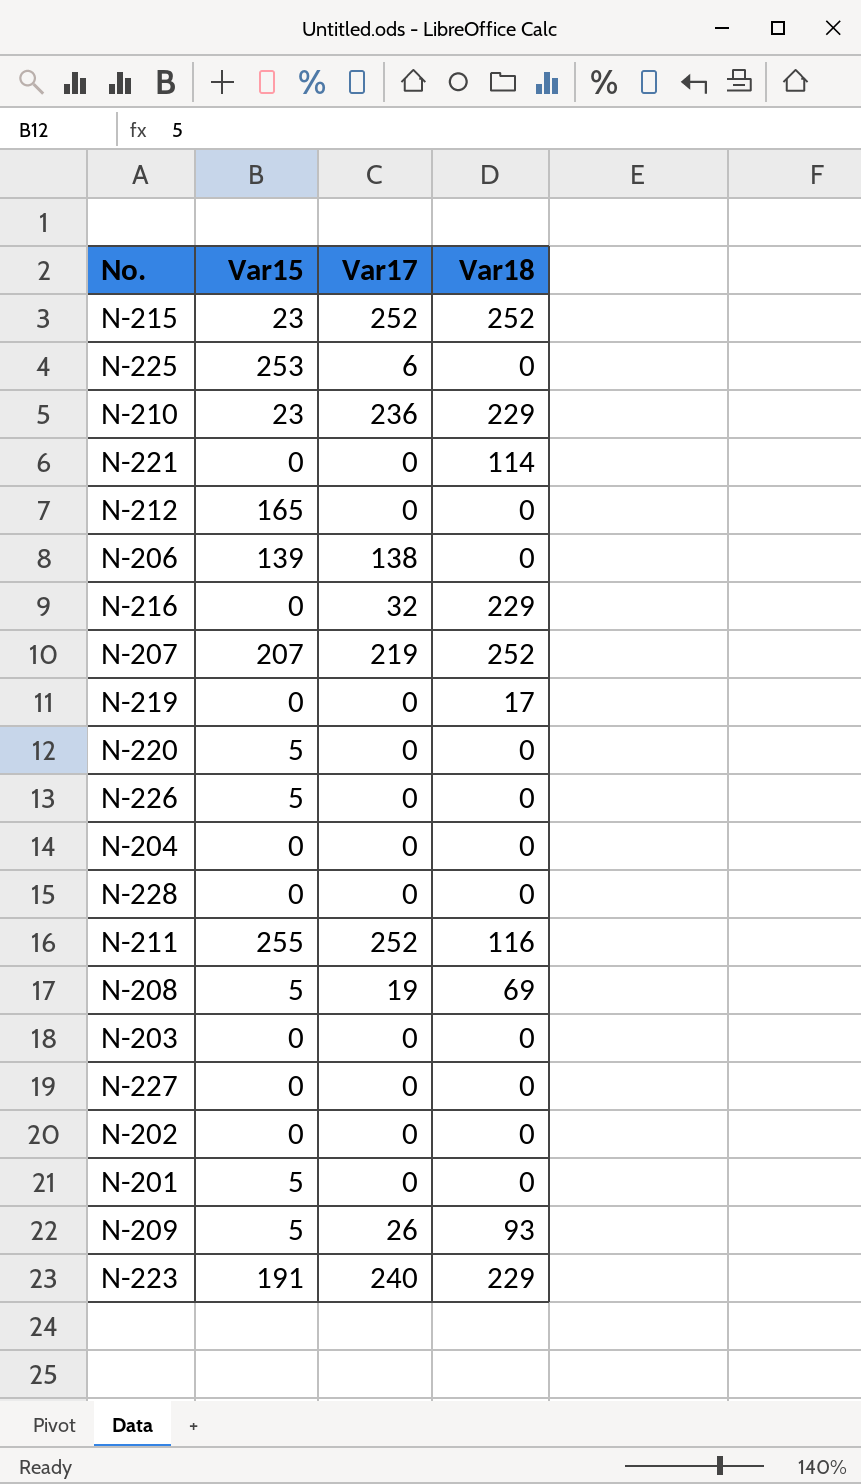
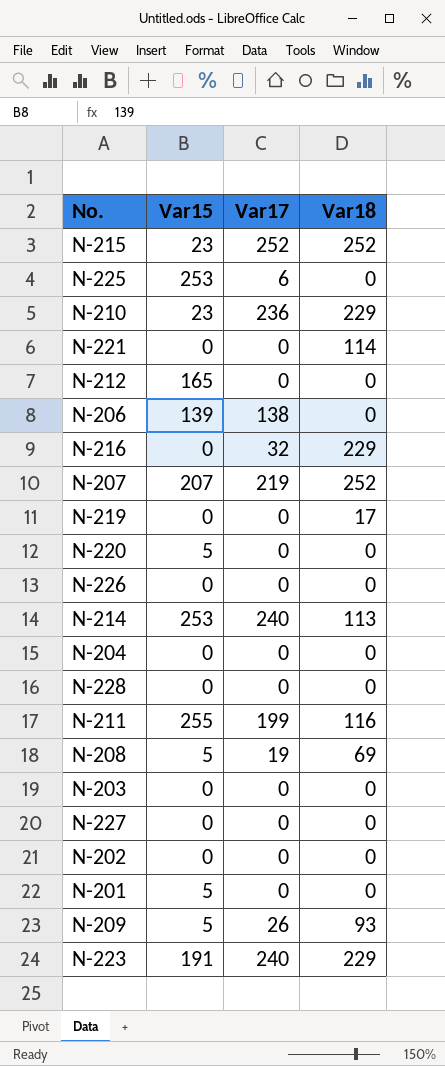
N-226 | Var15: 5 -> 0
row N-214: none -> 253 | 240 | 113
N-211 | Var17: 252 -> 199

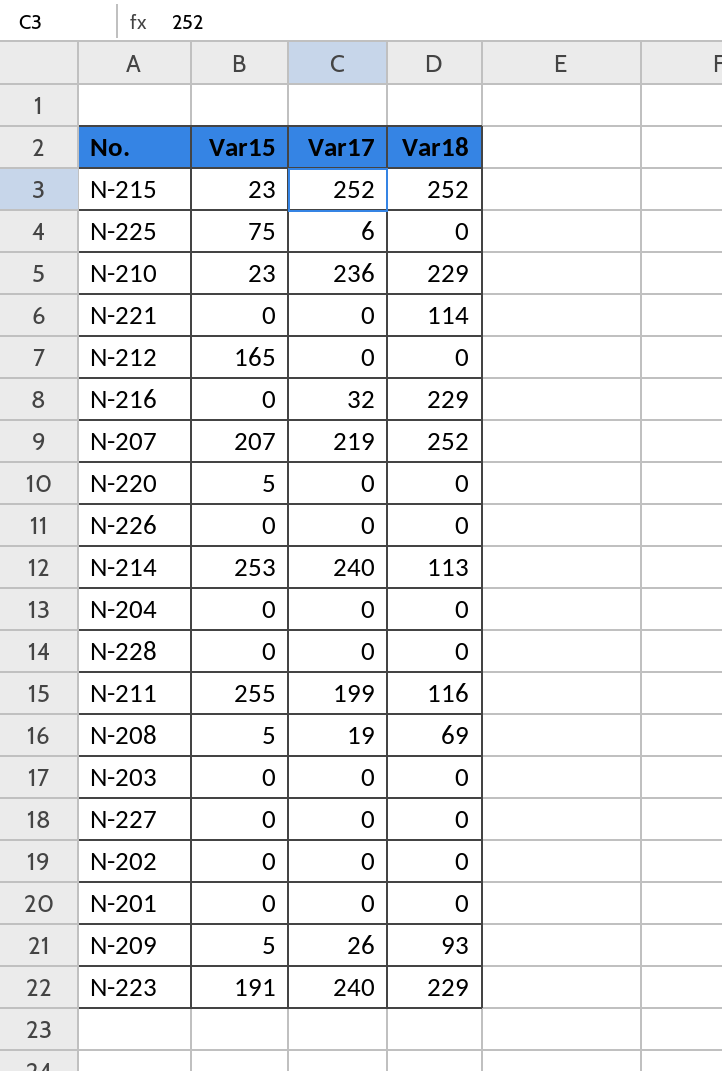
row N-206: 139 | 138 | 0 -> none
row N-219: 0 | 0 | 17 -> none
N-225 | Var15: 253 -> 75
N-201 | Var15: 5 -> 0

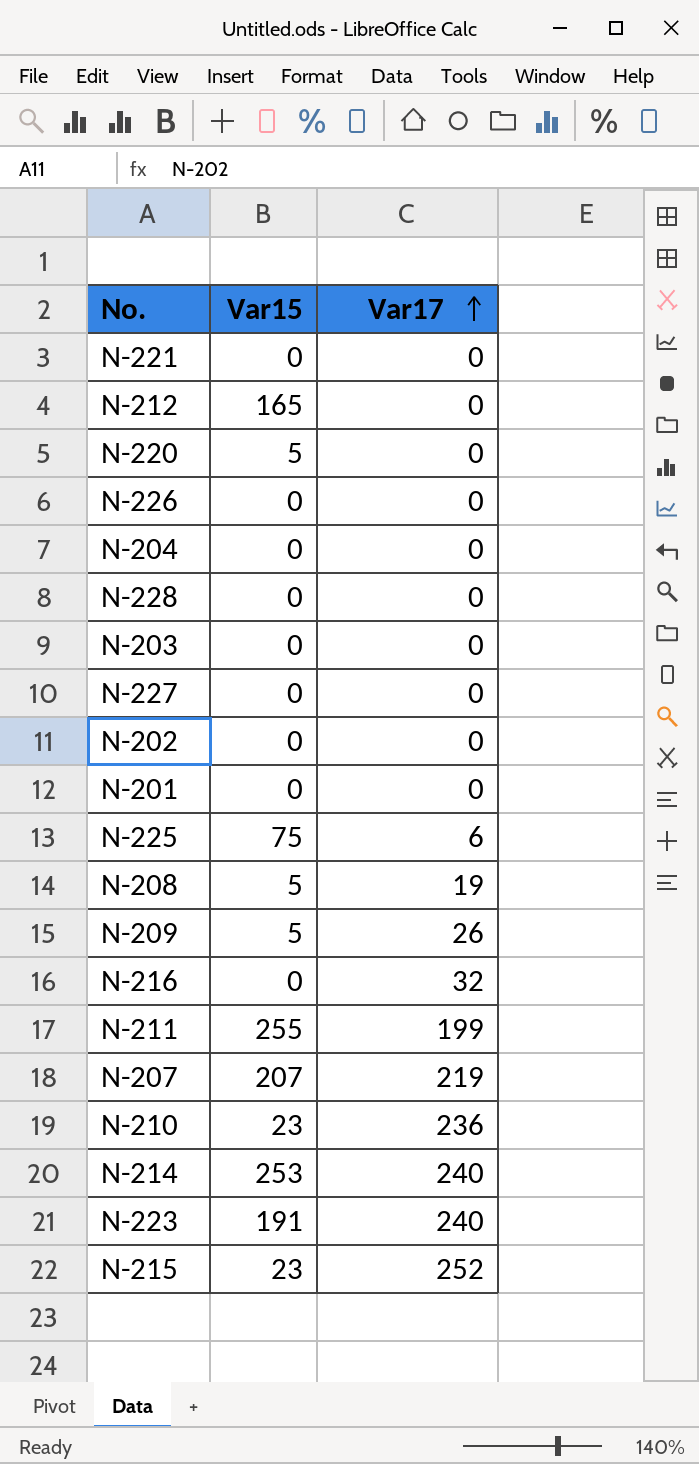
row order: none -> Var17 ascending
column Var18 | position: 4 -> none

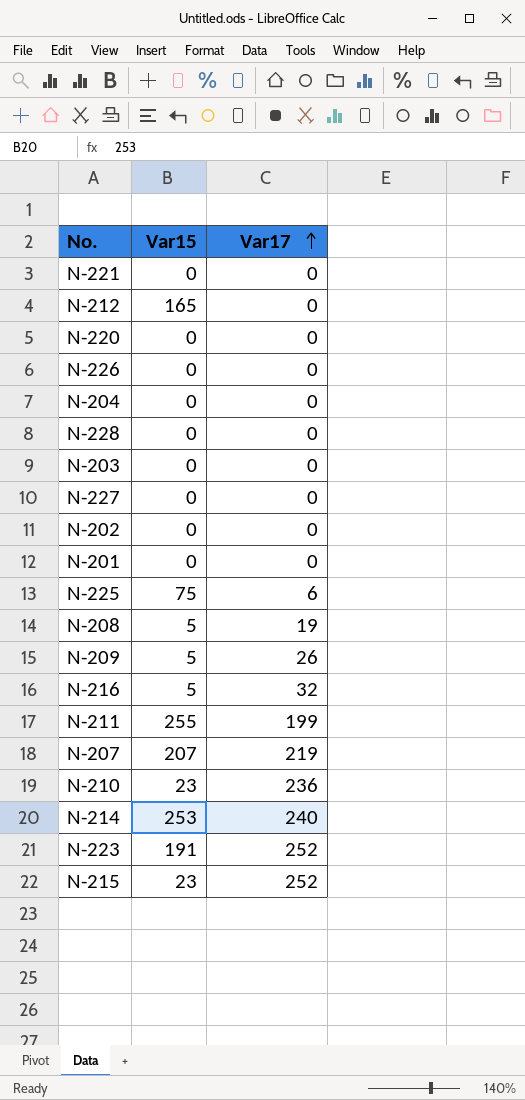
N-220 | Var15: 5 -> 0
N-216 | Var15: 0 -> 5
N-223 | Var17: 240 -> 252

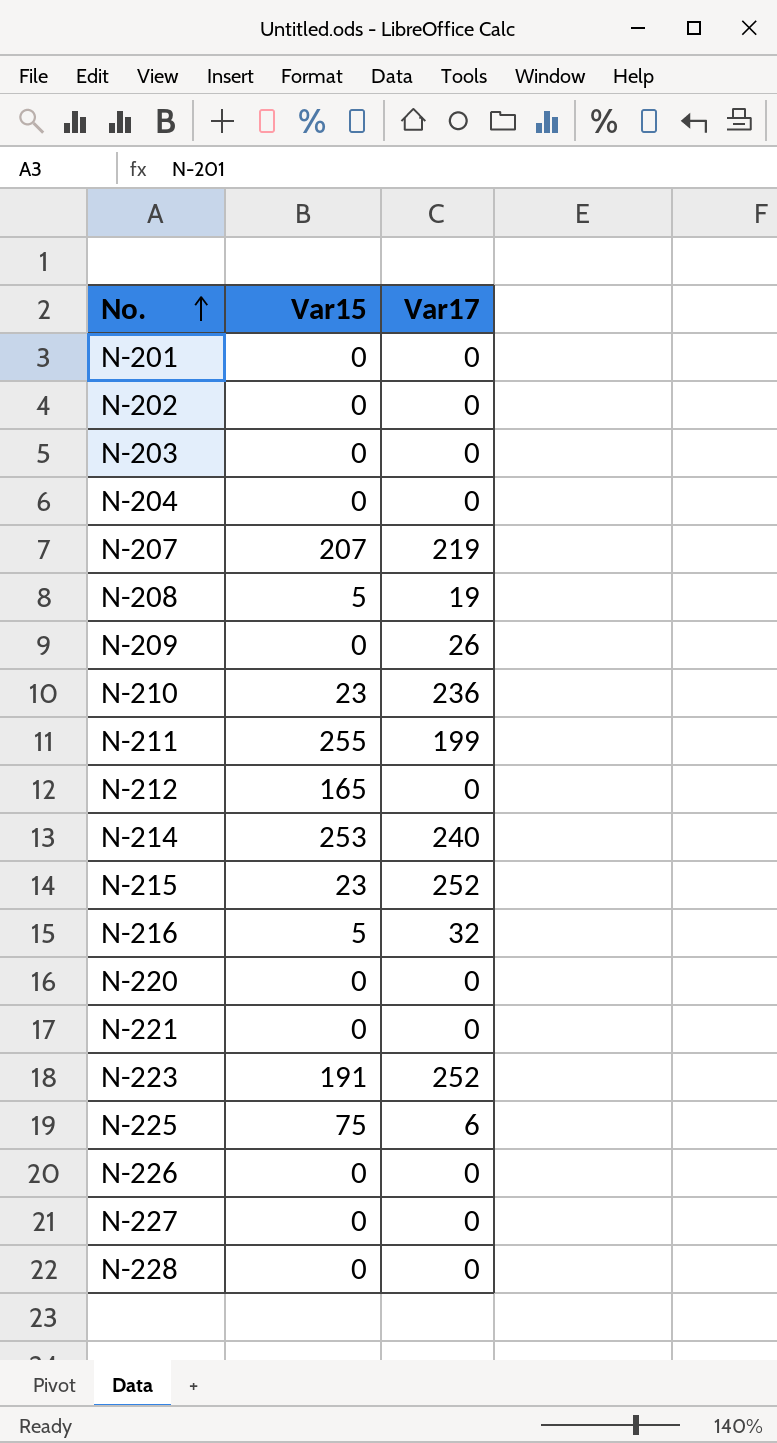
row order: Var17 ascending -> No. ascending
N-209 | Var15: 5 -> 0

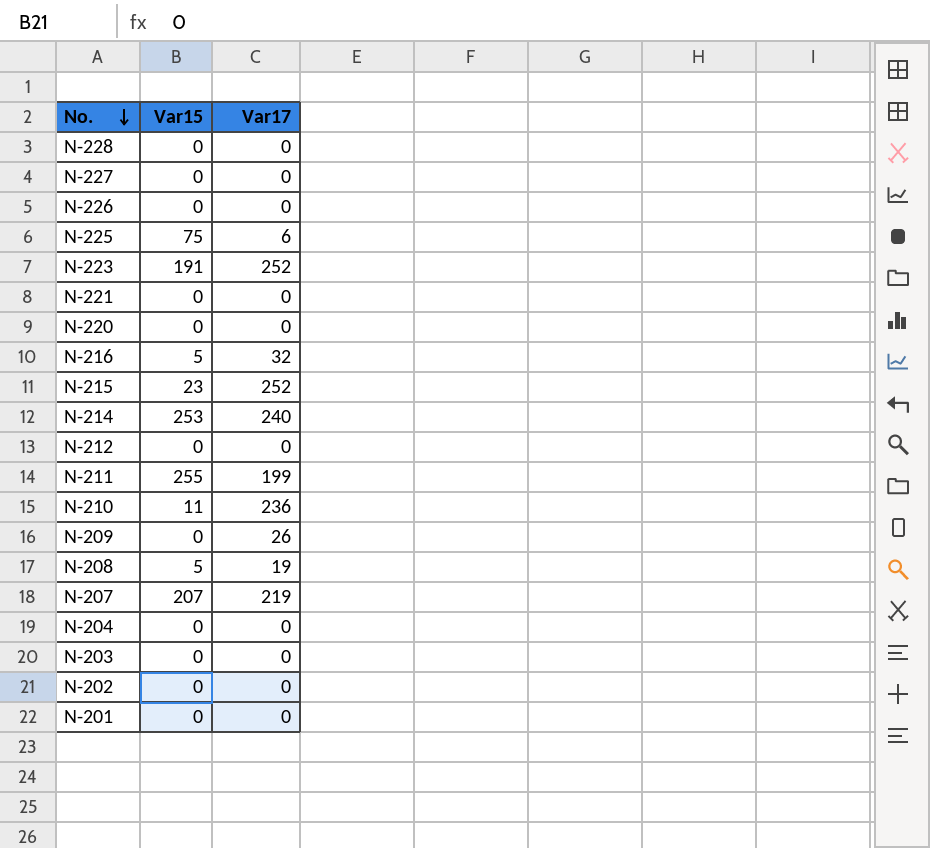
row order: No. ascending -> No. descending
N-212 | Var15: 165 -> 0
N-210 | Var15: 23 -> 11

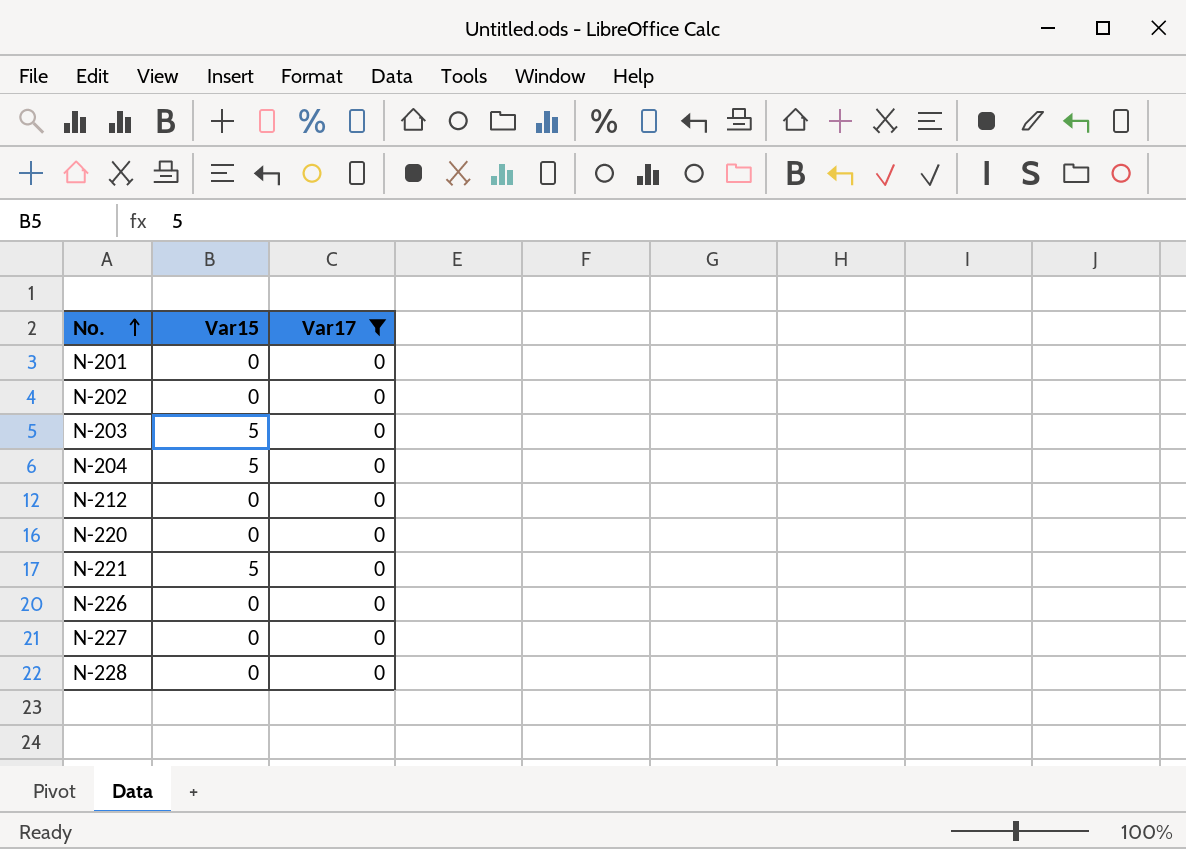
filter: none -> Var17 = 0
row order: No. descending -> No. ascending
N-203 | Var15: 0 -> 5
N-204 | Var15: 0 -> 5
N-221 | Var15: 0 -> 5

